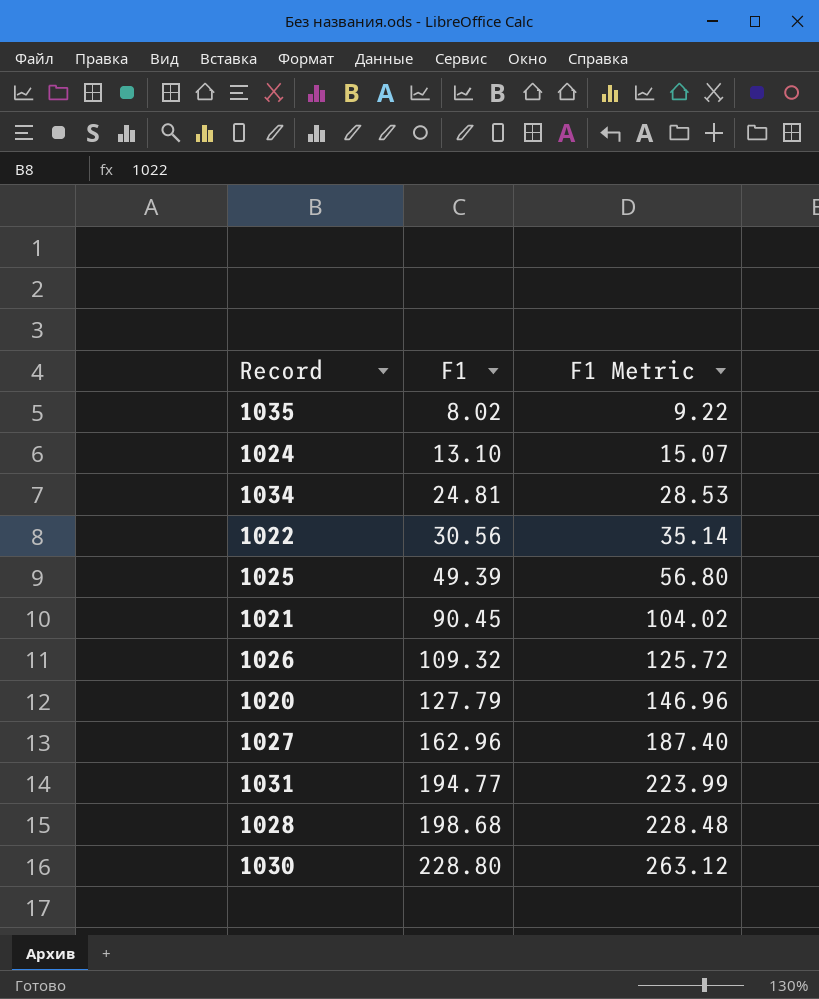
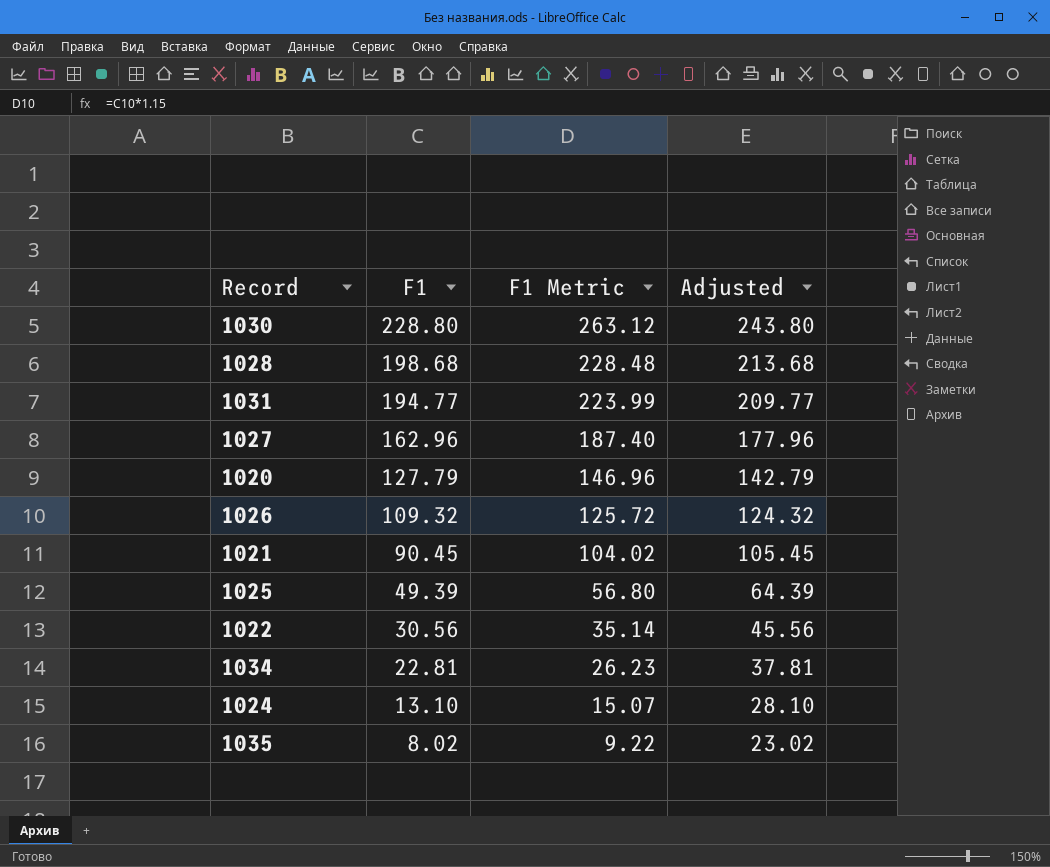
row order: F1 ascending -> F1 descending
column Adjusted | formula: none -> [F1] + 15
1034 | F1: 24.81 -> 22.81
1034 | F1 Metric: 28.53 -> 26.23

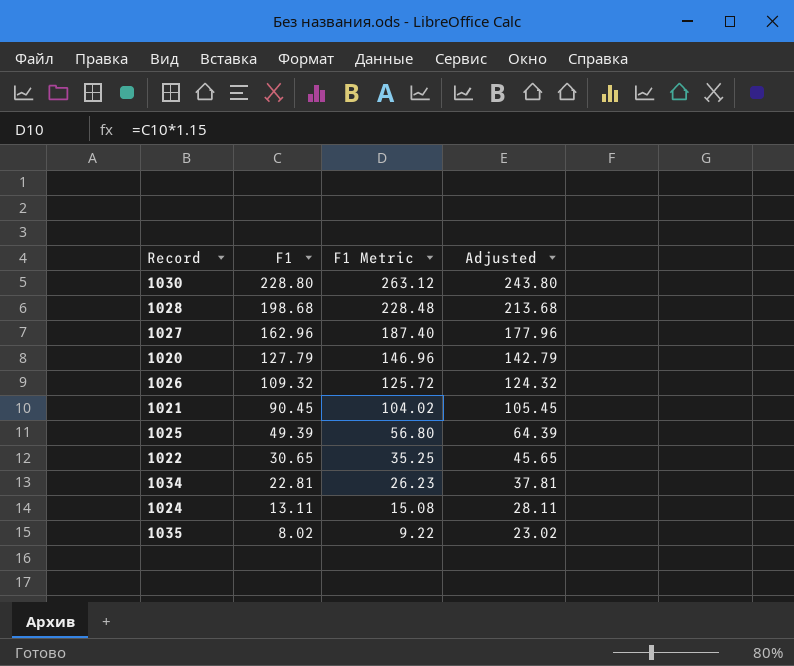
row 1031: 194.77 | 223.99 | 209.77 -> none
1022 | F1: 30.56 -> 30.65
1022 | F1 Metric: 35.14 -> 35.25
1022 | Adjusted: 45.56 -> 45.65
1024 | F1: 13.10 -> 13.11
1024 | F1 Metric: 15.07 -> 15.08
1024 | Adjusted: 28.10 -> 28.11

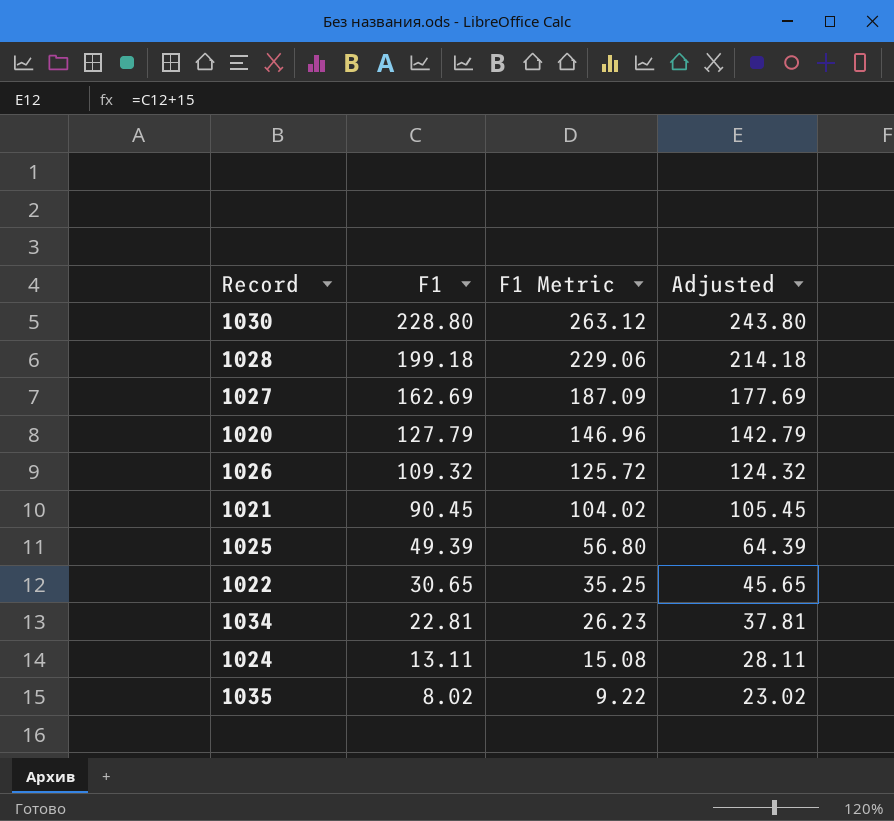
1028 | F1: 198.68 -> 199.18
1028 | F1 Metric: 228.48 -> 229.06
1028 | Adjusted: 213.68 -> 214.18
1027 | F1: 162.96 -> 162.69
1027 | F1 Metric: 187.40 -> 187.09
1027 | Adjusted: 177.96 -> 177.69

